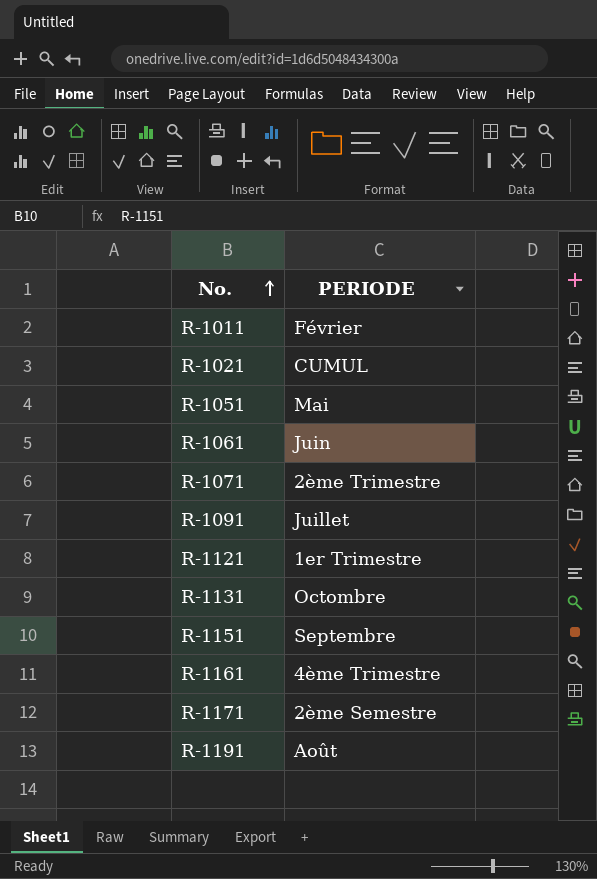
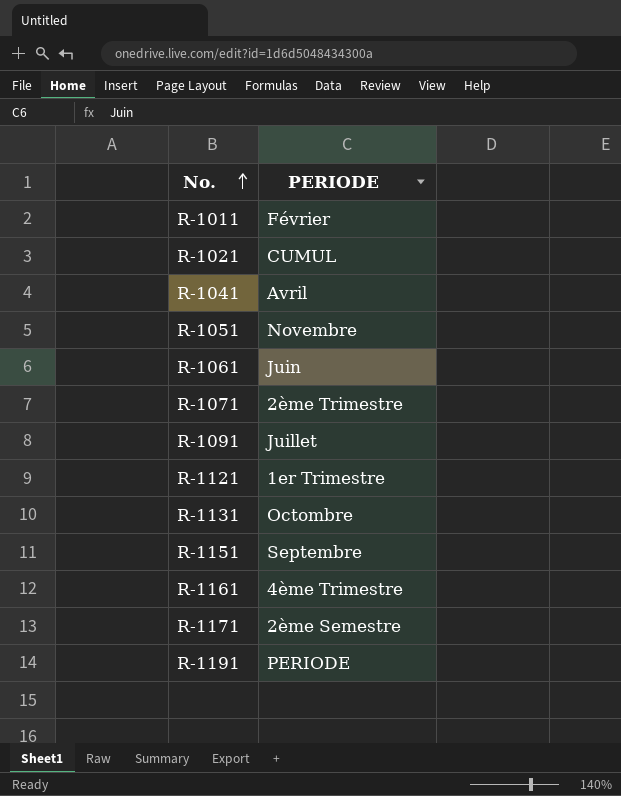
row R-1041: none -> Avril
R-1051 | PERIODE: Mai -> Novembre
R-1191 | PERIODE: Août -> PERIODE

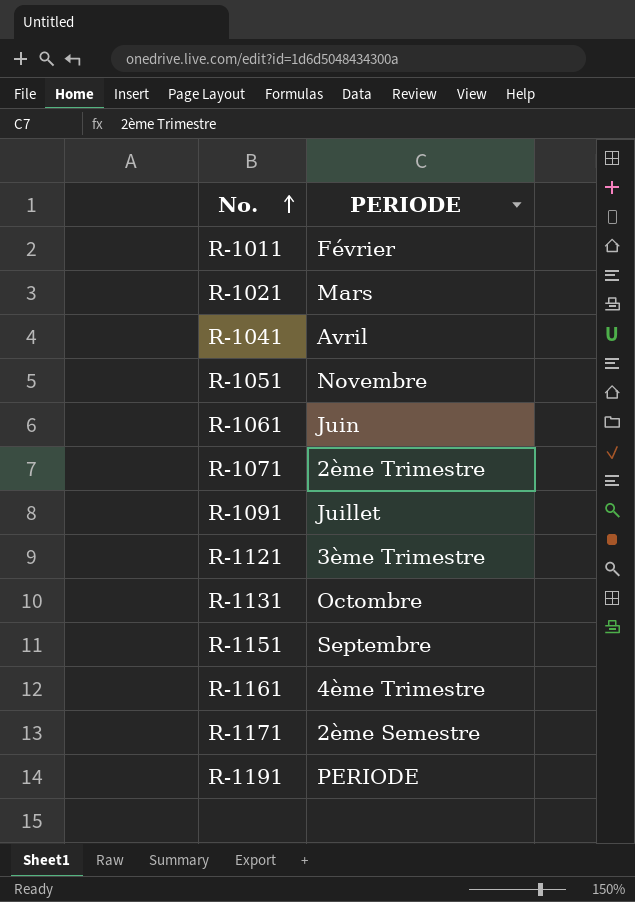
R-1021 | PERIODE: CUMUL -> Mars
R-1121 | PERIODE: 1er Trimestre -> 3ème Trimestre

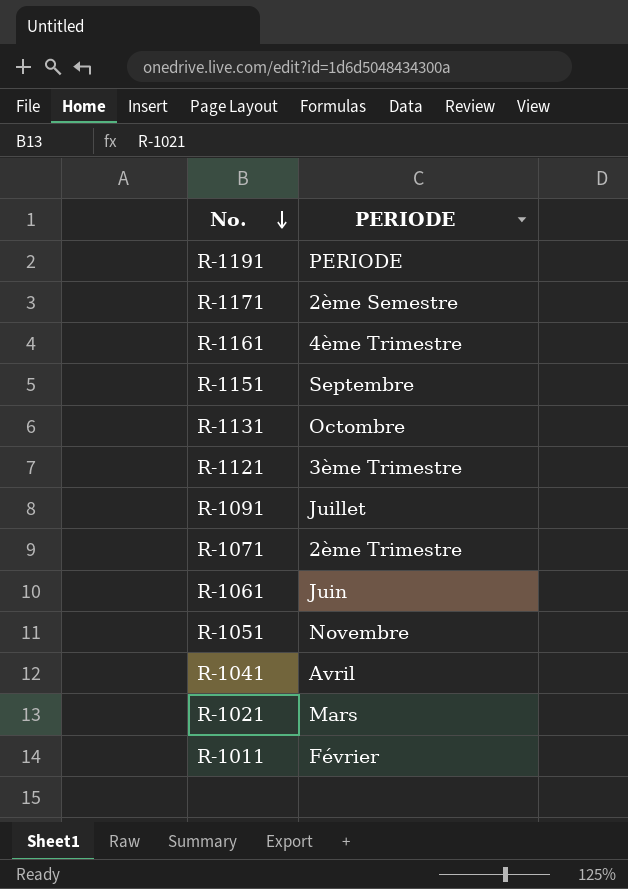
row order: No. ascending -> No. descending

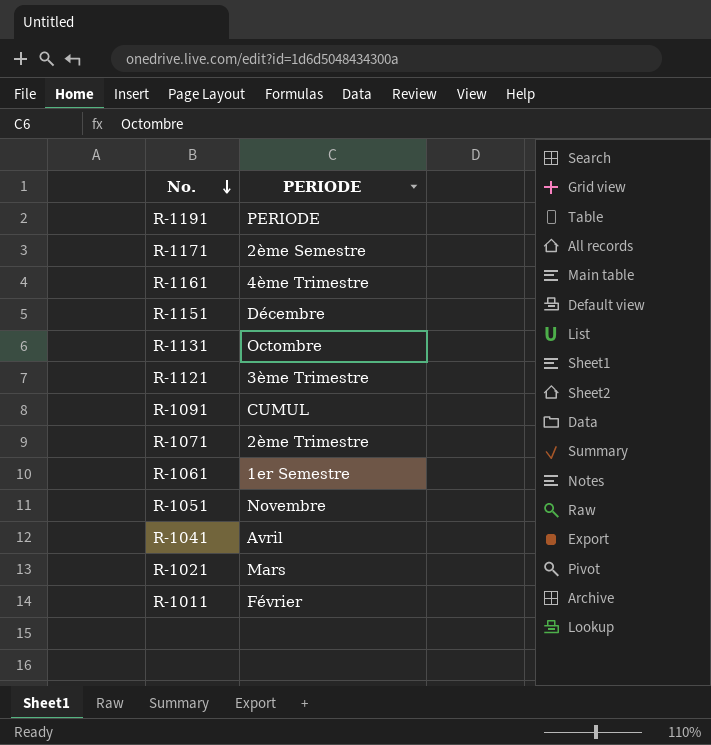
R-1151 | PERIODE: Septembre -> Décembre
R-1091 | PERIODE: Juillet -> CUMUL
R-1061 | PERIODE: Juin -> 1er Semestre

